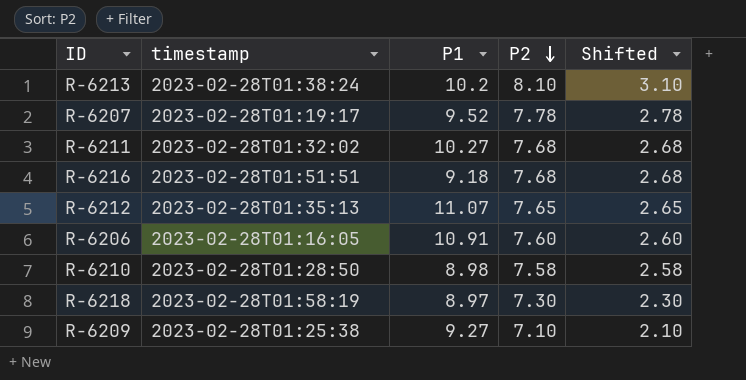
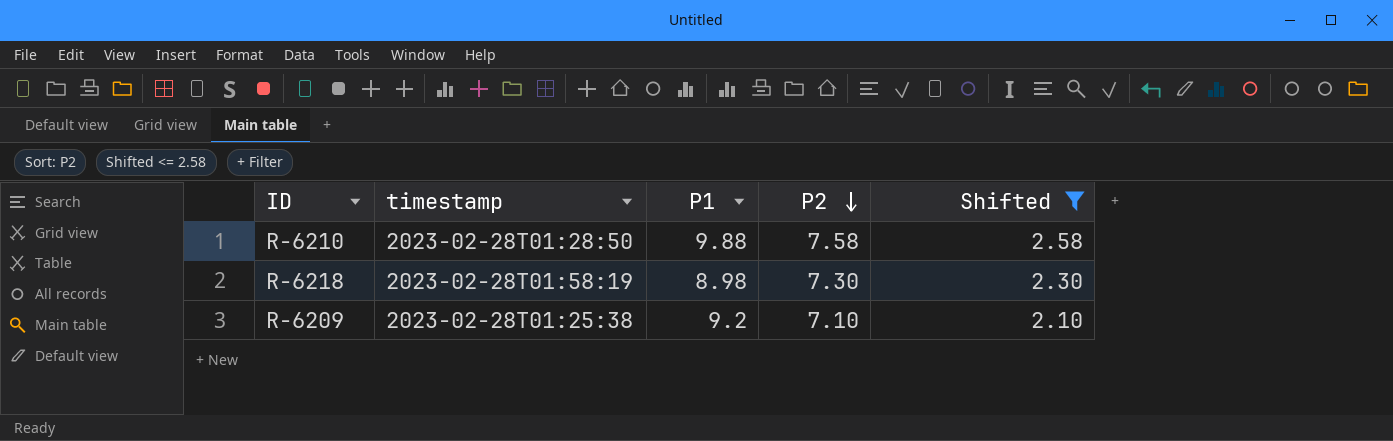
filter: none -> Shifted <= 2.58
R-6210 | P1: 8.98 -> 9.88
R-6218 | P1: 8.97 -> 8.98
R-6209 | P1: 9.27 -> 9.2

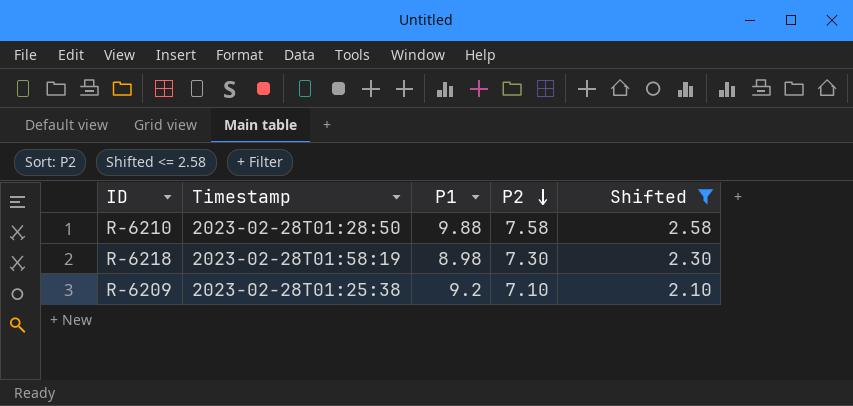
column name: timestamp -> Timestamp

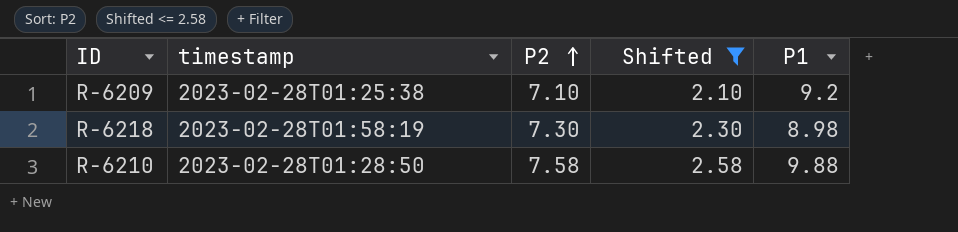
row order: P2 descending -> P2 ascending
column name: Timestamp -> timestamp
column P1 | position: 3 -> 5

